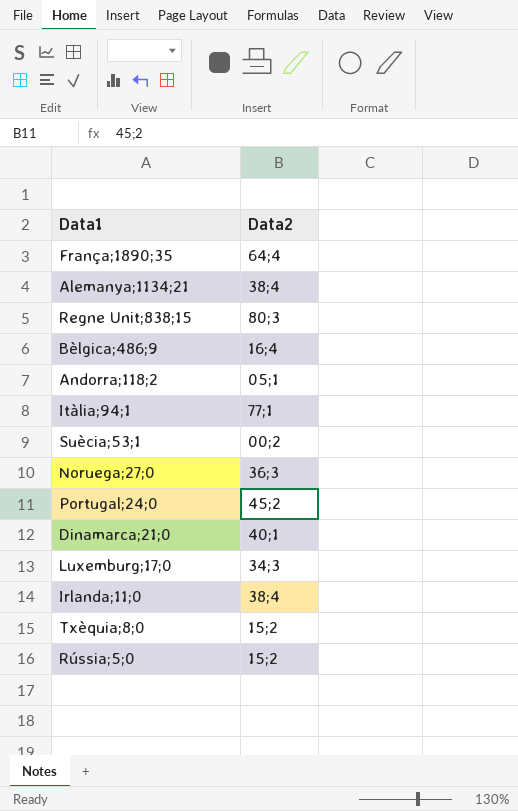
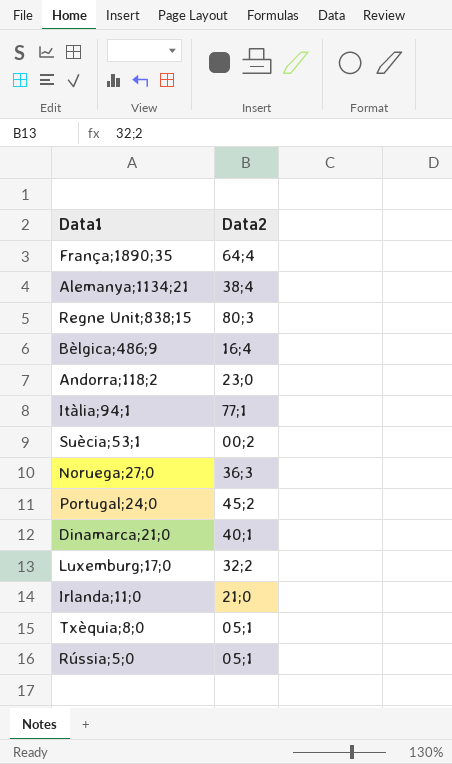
Andorra;118;2 | Data2: 05;1 -> 23;0
Luxemburg;17;0 | Data2: 34;3 -> 32;2
Irlanda;11;0 | Data2: 38;4 -> 21;0
Txèquia;8;0 | Data2: 15;2 -> 05;1
Rússia;5;0 | Data2: 15;2 -> 05;1

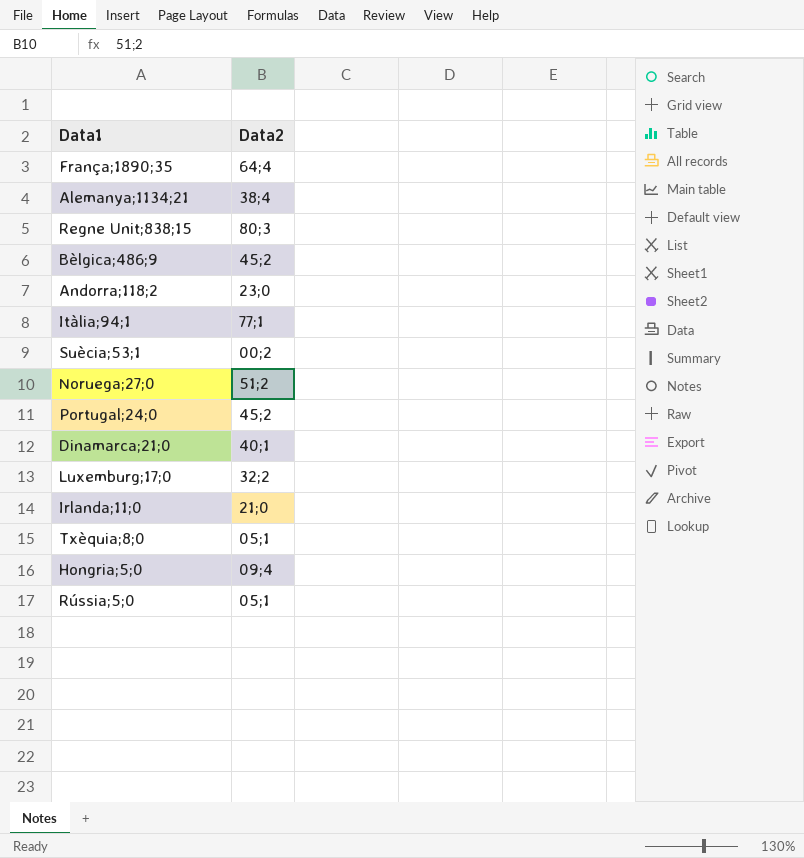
Bèlgica;486;9 | Data2: 16;4 -> 45;2
Noruega;27;0 | Data2: 36;3 -> 51;2
row Hongria;5;0: none -> 09;4

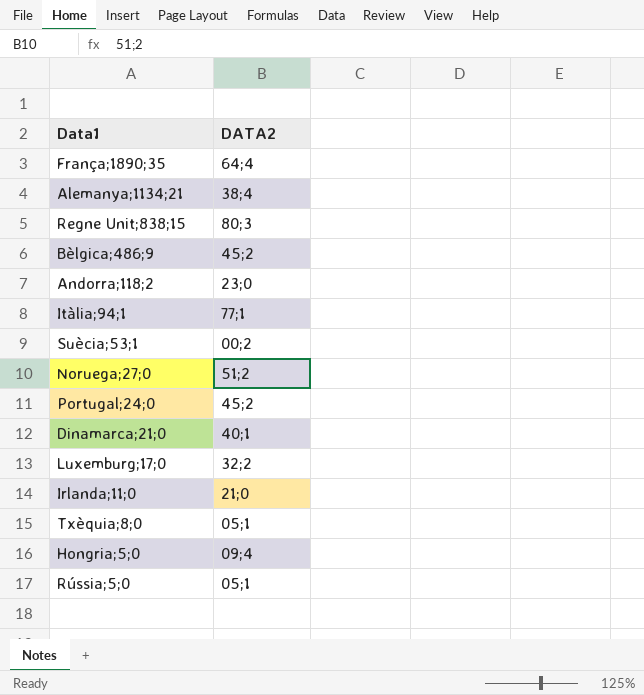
column name: Data2 -> DATA2

